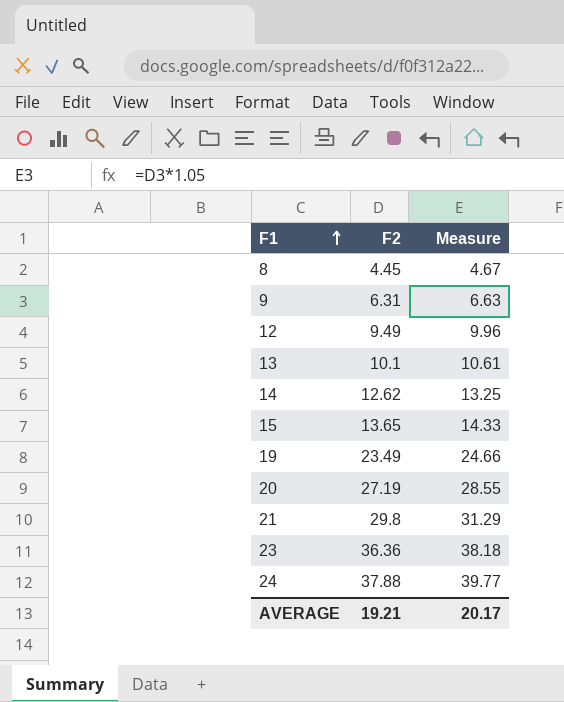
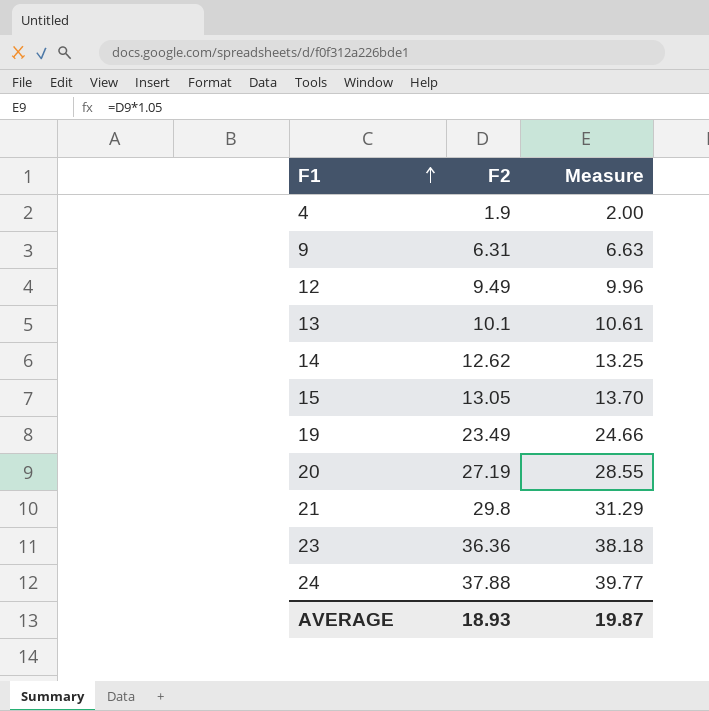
row 8: 4.45 | 4.67 -> none
row 4: none -> 1.9 | 2.00
15 | F2: 13.65 -> 13.05
15 | Measure: 14.33 -> 13.70
AVERAGE | F2: 19.21 -> 18.93
AVERAGE | Measure: 20.17 -> 19.87

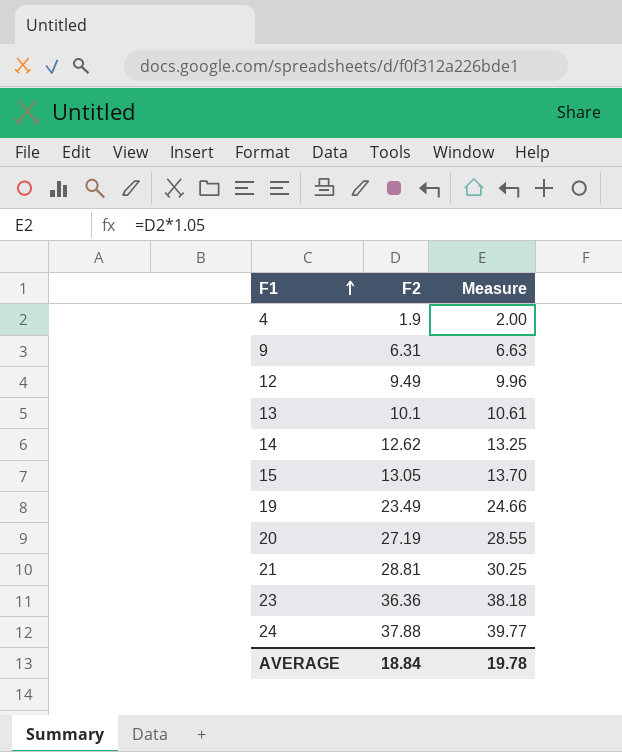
21 | F2: 29.8 -> 28.81
21 | Measure: 31.29 -> 30.25
AVERAGE | F2: 18.93 -> 18.84
AVERAGE | Measure: 19.87 -> 19.78

